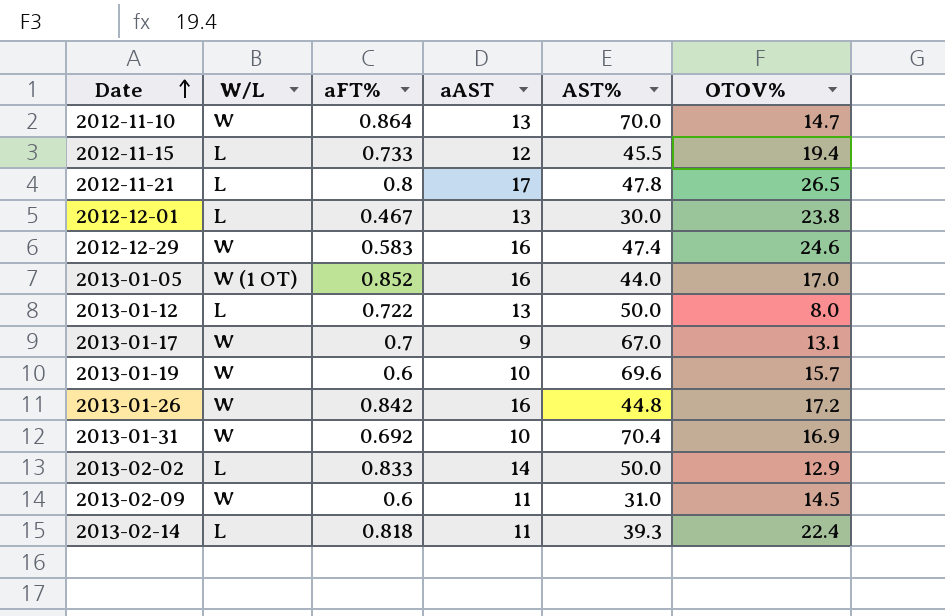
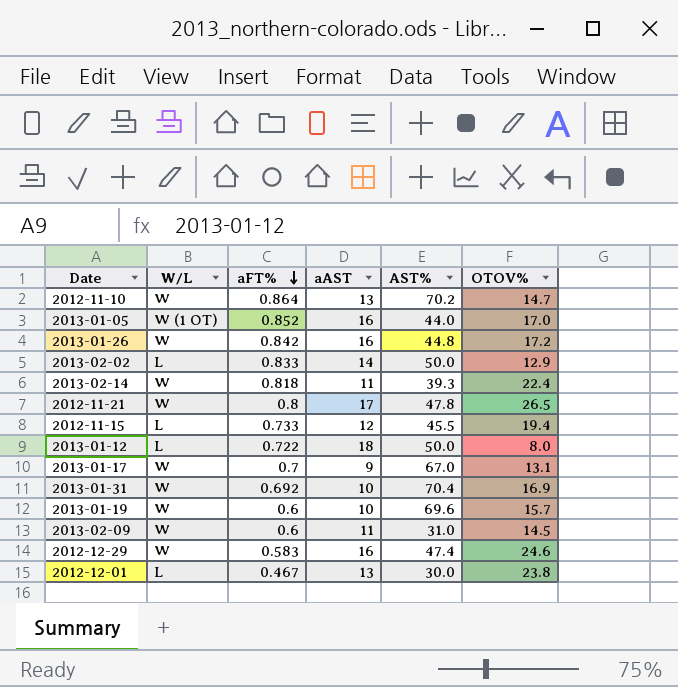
row order: Date ascending -> aFT% descending
2012-11-10 | AST%: 70.0 -> 70.2
2013-02-14 | W/L: L -> W
2012-11-21 | W/L: L -> W
2013-01-12 | aAST: 13 -> 18

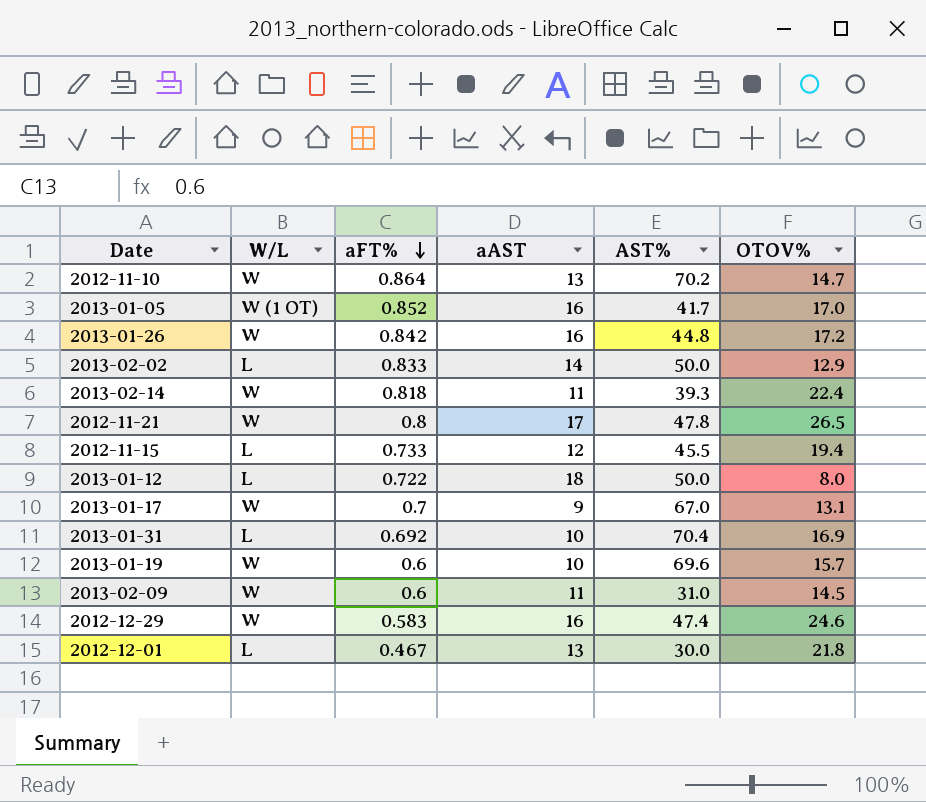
2013-01-05 | AST%: 44.0 -> 41.7
2013-01-31 | W/L: W -> L
2012-12-01 | OTOV%: 23.8 -> 21.8

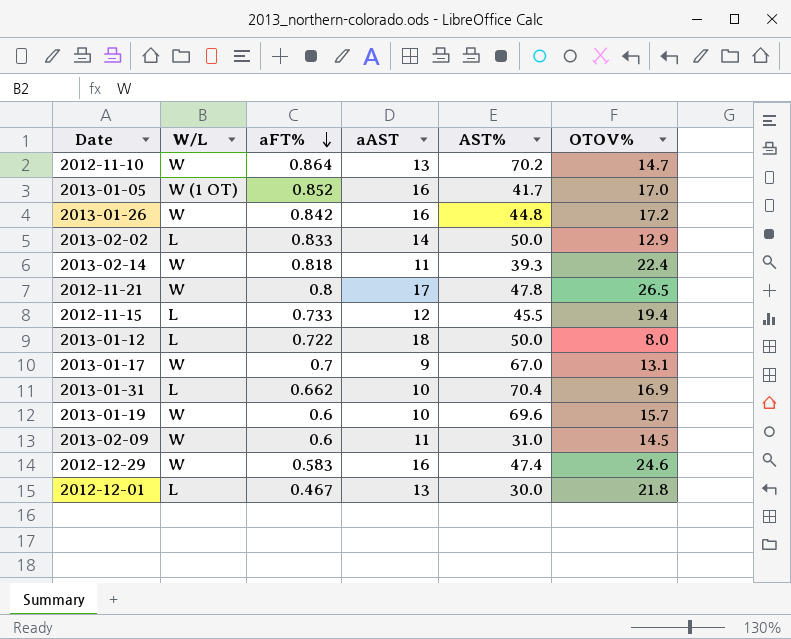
2013-01-31 | aFT%: 0.692 -> 0.662

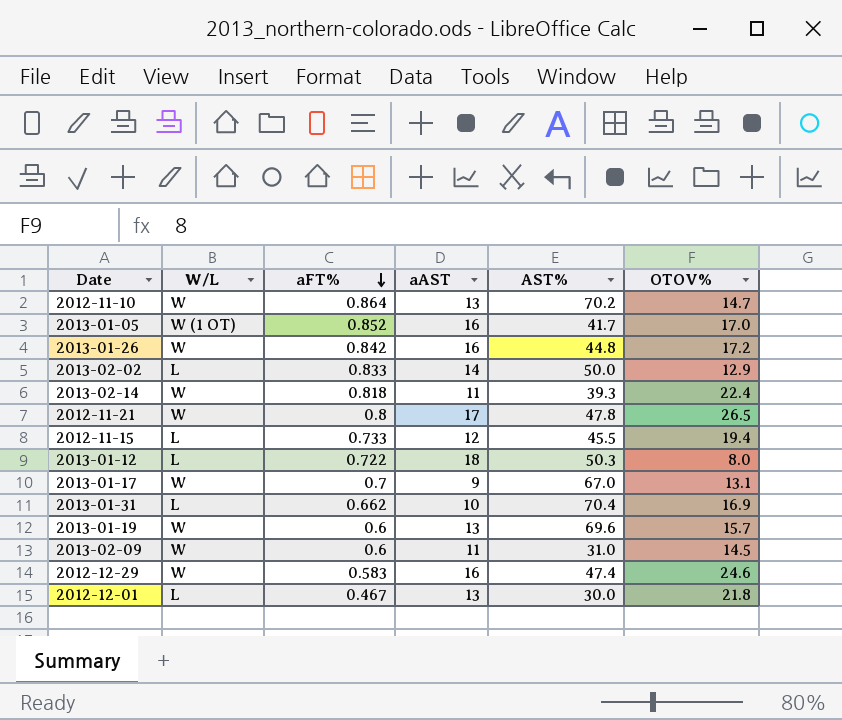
2013-01-12 | AST%: 50.0 -> 50.3
2013-01-19 | aAST: 10 -> 13

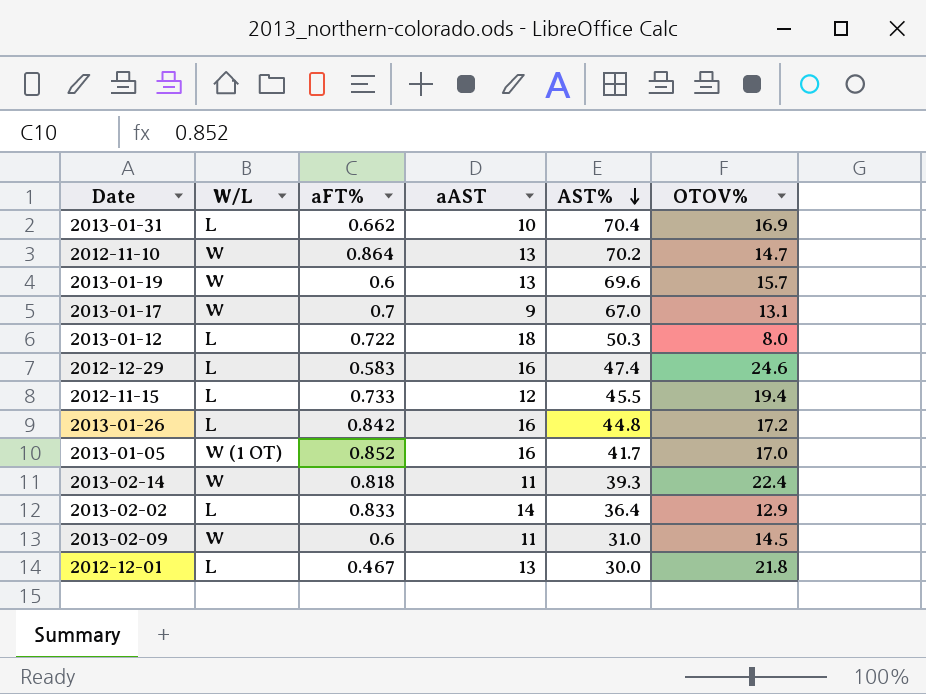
row order: aFT% descending -> AST% descending
row 2012-11-21: W | 0.8 | 17 | 47.8 | 26.5 -> none
2012-12-29 | W/L: W -> L
2013-01-26 | W/L: W -> L
2013-02-02 | AST%: 50.0 -> 36.4

